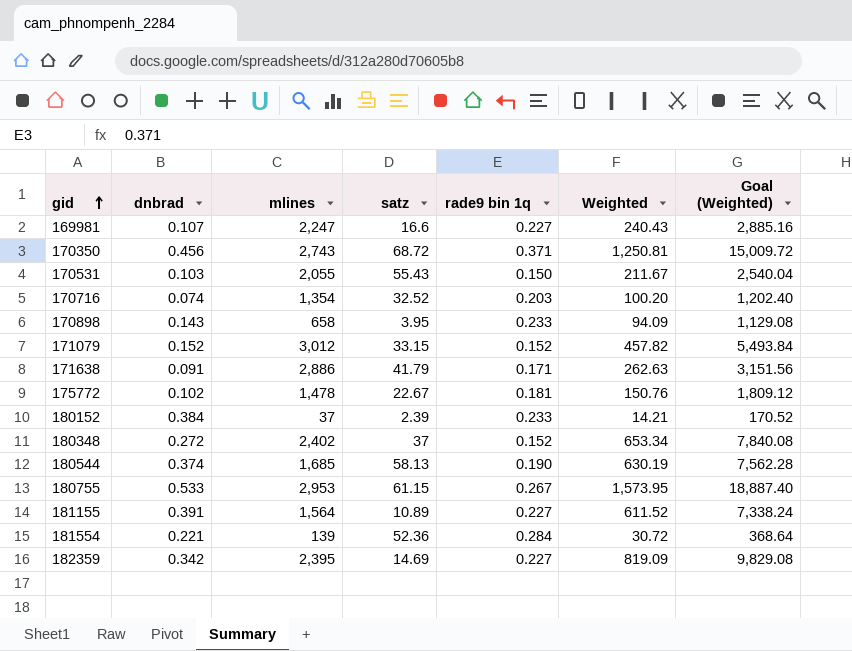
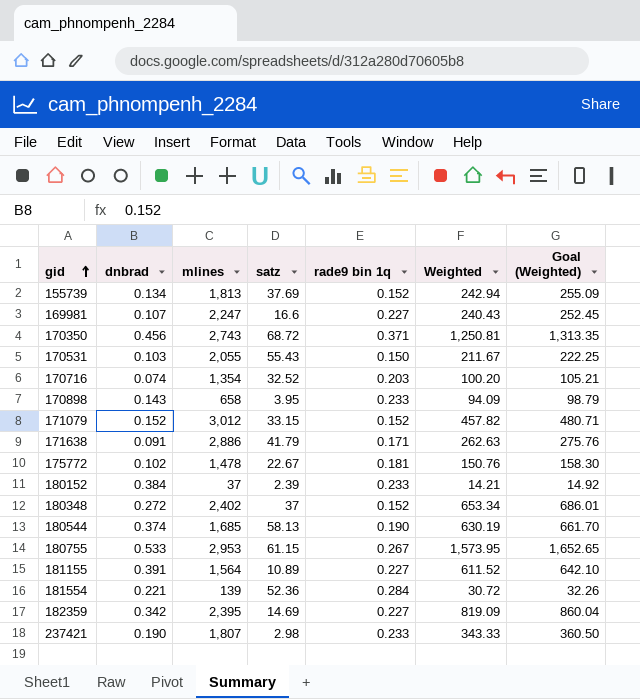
column Goal (Weighted) | formula: [Weighted] * 12 -> [Weighted] * 1.05
row 155739: none -> 0.134 | 1,813 | 37.69 | 0.152 | 242.94 | 255.09
row 237421: none -> 0.190 | 1,807 | 2.98 | 0.233 | 343.33 | 360.50

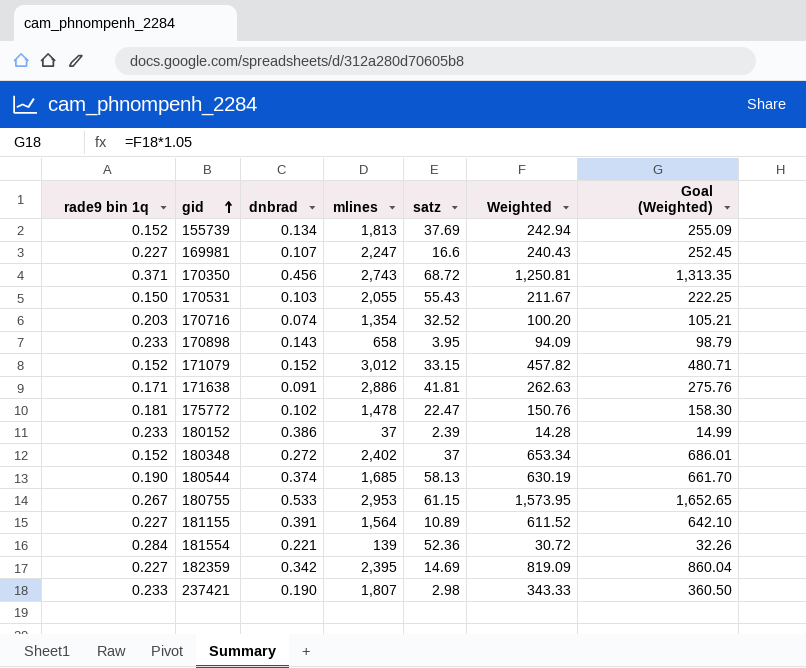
column rade9 bin 1q | position: 5 -> 1
171638 | satz: 41.79 -> 41.81
175772 | satz: 22.67 -> 22.47
180152 | dnbrad: 0.384 -> 0.386
180152 | Weighted: 14.21 -> 14.28
180152 | Goal (Weighted): 14.92 -> 14.99

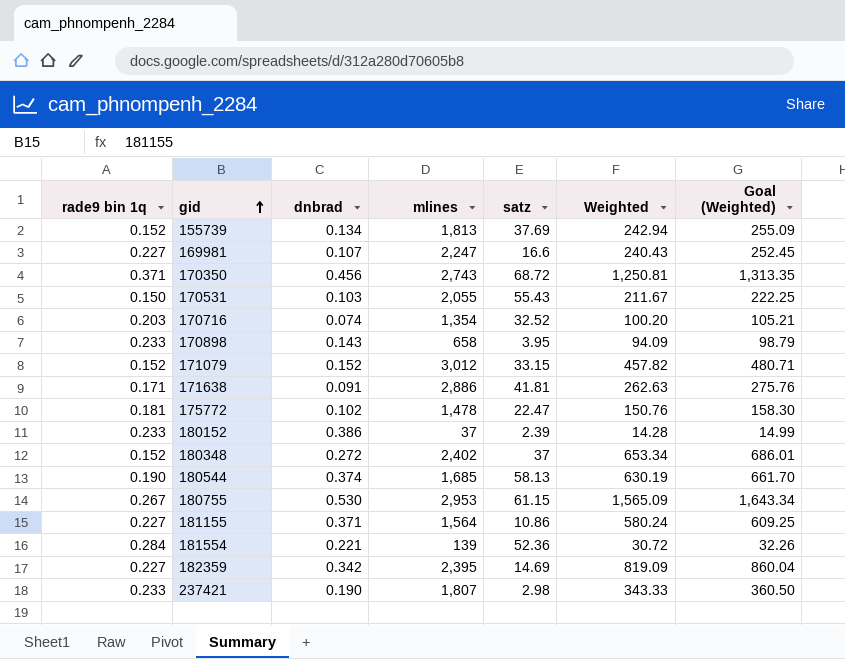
180755 | dnbrad: 0.533 -> 0.530
180755 | Weighted: 1,573.95 -> 1,565.09
180755 | Goal (Weighted): 1,652.65 -> 1,643.34
181155 | dnbrad: 0.391 -> 0.371
181155 | satz: 10.89 -> 10.86
181155 | Weighted: 611.52 -> 580.24
181155 | Goal (Weighted): 642.10 -> 609.25

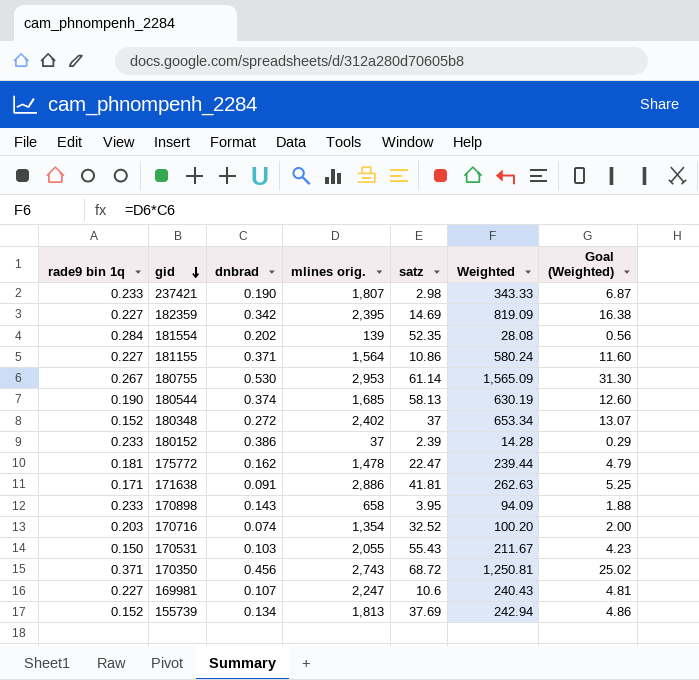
row order: gid ascending -> gid descending
column name: mlines -> mlines orig.
column Goal (Weighted) | formula: [Weighted] * 1.05 -> [Weighted] * 0.02
row 171079: 0.152 | 0.152 | 3,012 | 33.15 | 457.82 | 480.71 -> none
181554 | dnbrad: 0.221 -> 0.202
181554 | satz: 52.36 -> 52.35
181554 | Weighted: 30.72 -> 28.08
180755 | satz: 61.15 -> 61.14
175772 | dnbrad: 0.102 -> 0.162
175772 | Weighted: 150.76 -> 239.44
169981 | satz: 16.6 -> 10.6

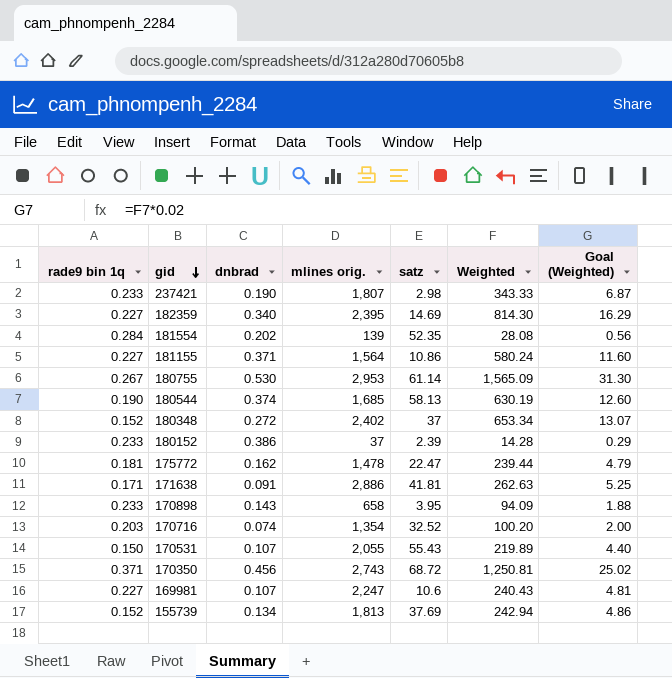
182359 | dnbrad: 0.342 -> 0.340
182359 | Weighted: 819.09 -> 814.30
182359 | Goal (Weighted): 16.38 -> 16.29
170531 | dnbrad: 0.103 -> 0.107
170531 | Weighted: 211.67 -> 219.89
170531 | Goal (Weighted): 4.23 -> 4.40

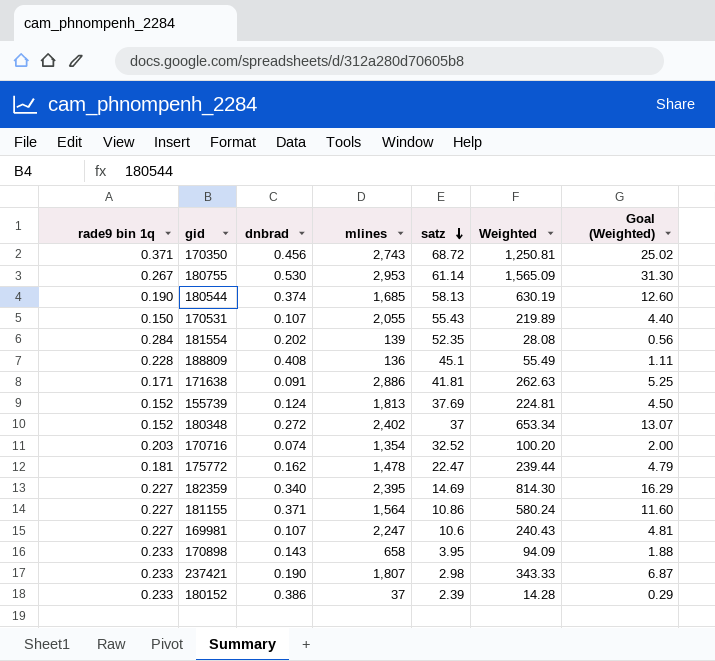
row order: gid descending -> satz descending
column name: mlines orig. -> mlines
row 188809: none -> 0.228 | 0.408 | 136 | 45.1 | 55.49 | 1.11
155739 | dnbrad: 0.134 -> 0.124
155739 | Weighted: 242.94 -> 224.81
155739 | Goal (Weighted): 4.86 -> 4.50

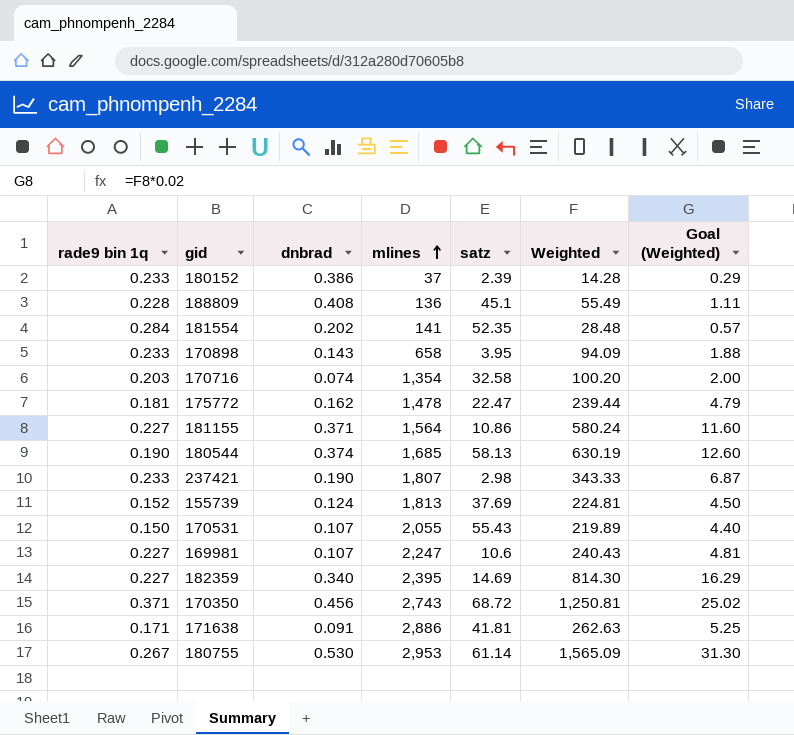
row order: satz descending -> mlines ascending
row 180348: 0.152 | 0.272 | 2,402 | 37 | 653.34 | 13.07 -> none
181554 | mlines: 139 -> 141
181554 | Weighted: 28.08 -> 28.48
181554 | Goal (Weighted): 0.56 -> 0.57
170716 | satz: 32.52 -> 32.58

